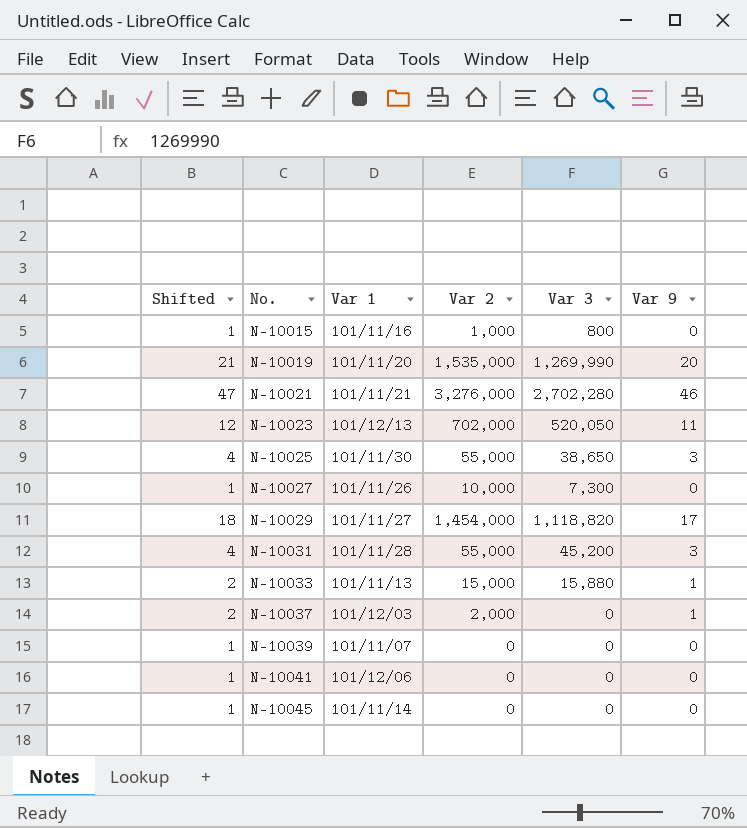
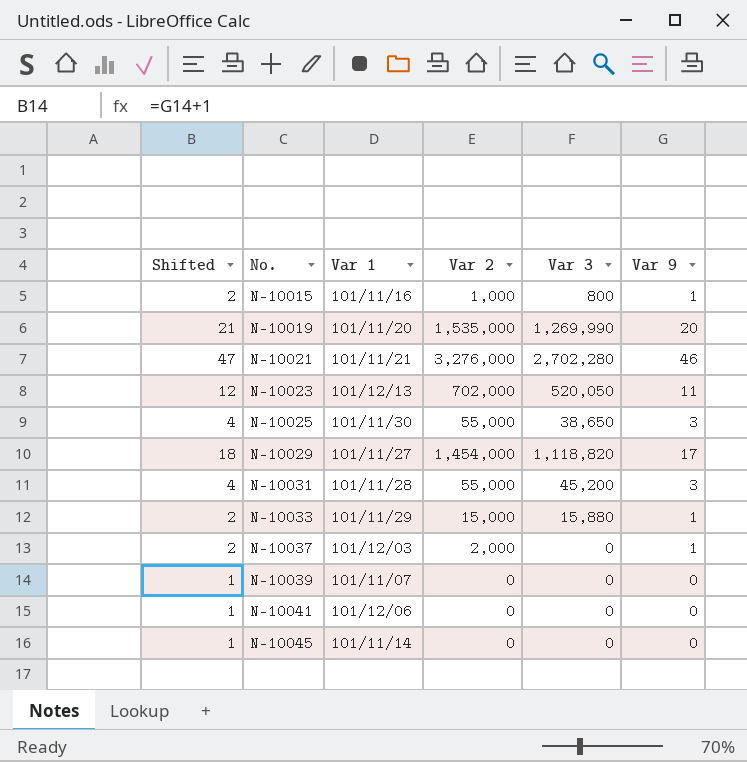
row N-10027: 1 | 101/11/26 | 10,000 | 7,300 | 0 -> none
N-10015 | Shifted: 1 -> 2
N-10015 | Var 9: 0 -> 1
N-10033 | Var 1: 101/11/13 -> 101/11/29

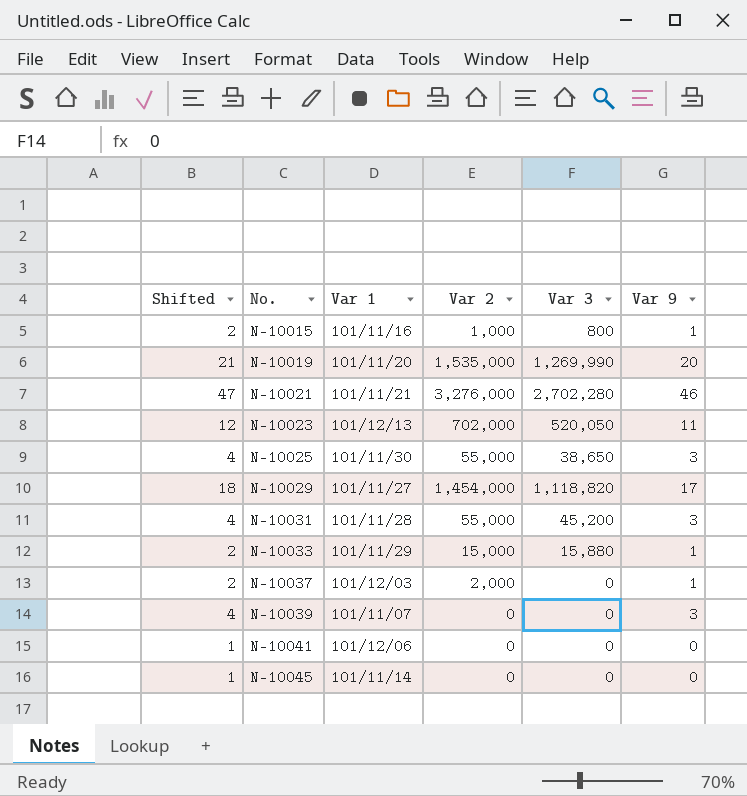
N-10039 | Shifted: 1 -> 4
N-10039 | Var 9: 0 -> 3

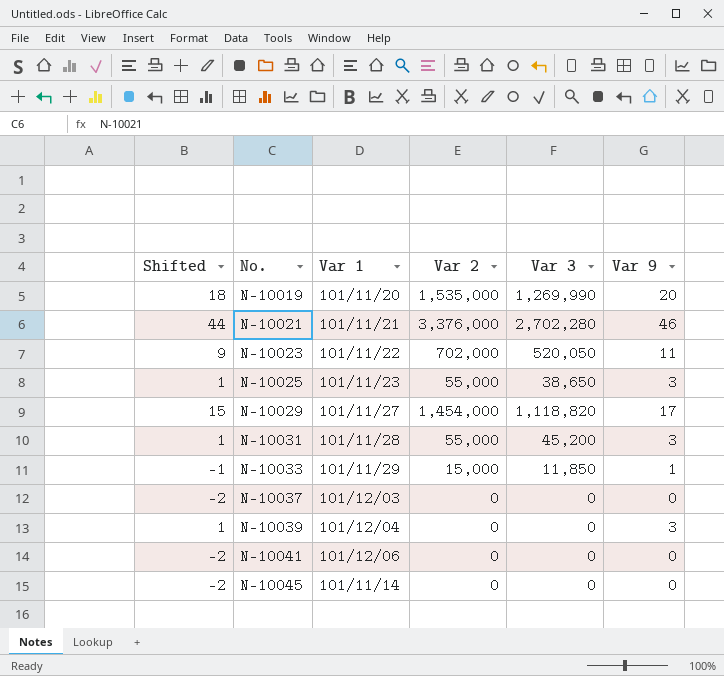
column Shifted | formula: [Var 9] + 1 -> [Var 9] - 2
row N-10015: 2 | 101/11/16 | 1,000 | 800 | 1 -> none
N-10021 | Var 2: 3,276,000 -> 3,376,000
N-10023 | Var 1: 101/12/13 -> 101/11/22
N-10025 | Var 1: 101/11/30 -> 101/11/23
N-10033 | Var 3: 15,880 -> 11,850
N-10037 | Var 2: 2,000 -> 0
N-10037 | Var 9: 1 -> 0
N-10039 | Var 1: 101/11/07 -> 101/12/04

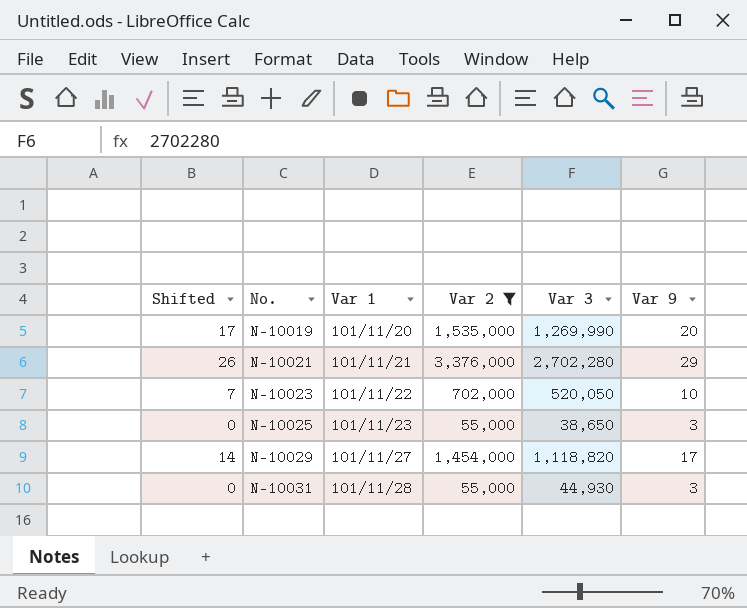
filter: none -> Var 2 >= 55,000
column Shifted | formula: [Var 9] - 2 -> [Var 9] - 3
N-10021 | Var 9: 46 -> 29
N-10023 | Var 9: 11 -> 10
N-10031 | Var 3: 45,200 -> 44,930

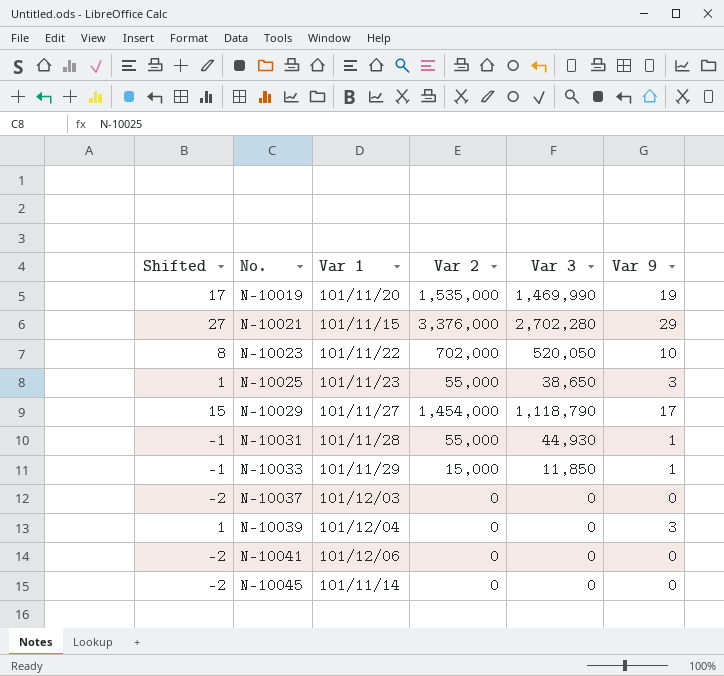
filter: Var 2 >= 55,000 -> none
column Shifted | formula: [Var 9] - 3 -> [Var 9] - 2
N-10019 | Var 3: 1,269,990 -> 1,469,990
N-10019 | Var 9: 20 -> 19
N-10021 | Var 1: 101/11/21 -> 101/11/15
N-10029 | Var 3: 1,118,820 -> 1,118,790
N-10031 | Var 9: 3 -> 1

